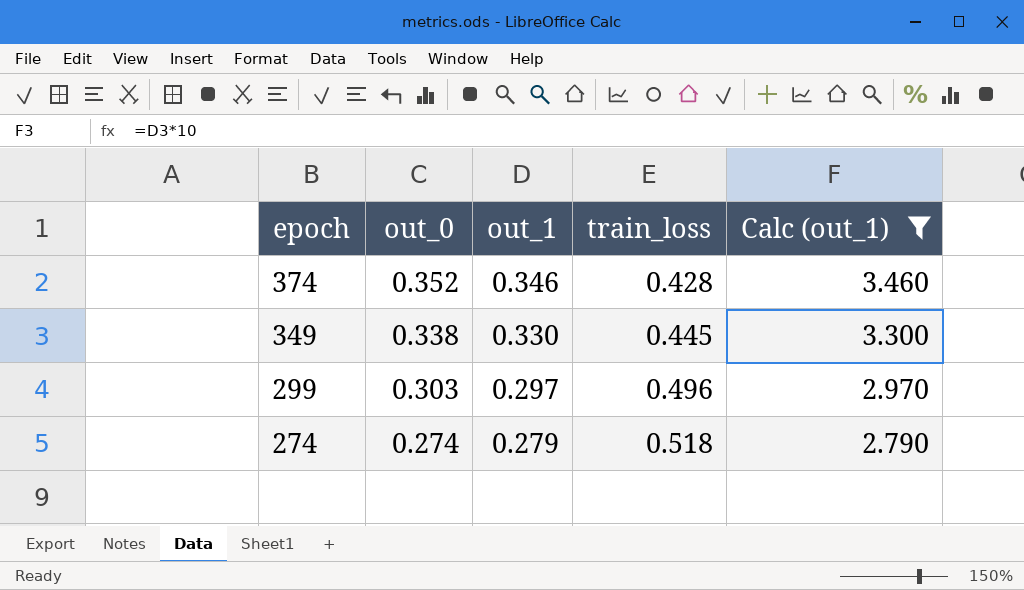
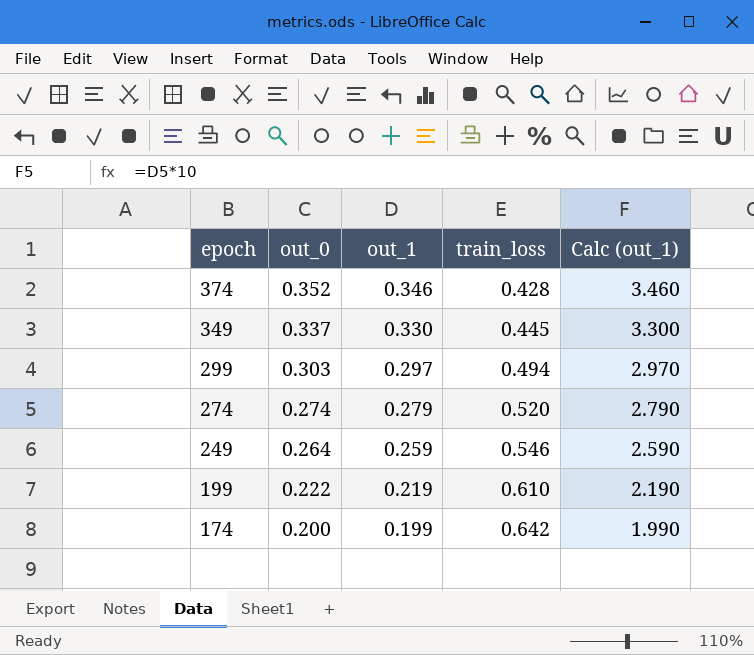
filter: Calc (out_1) >= 2.790 -> none
349 | out_0: 0.338 -> 0.337
299 | train_loss: 0.496 -> 0.494
274 | train_loss: 0.518 -> 0.520

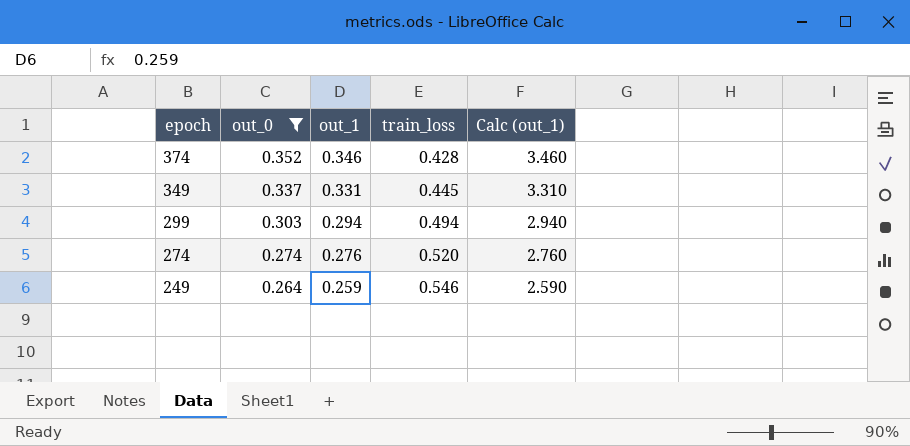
filter: none -> out_0 >= 0.264
349 | out_1: 0.330 -> 0.331
349 | Calc (out_1): 3.300 -> 3.310
299 | out_1: 0.297 -> 0.294
299 | Calc (out_1): 2.970 -> 2.940
274 | out_1: 0.279 -> 0.276
274 | Calc (out_1): 2.790 -> 2.760

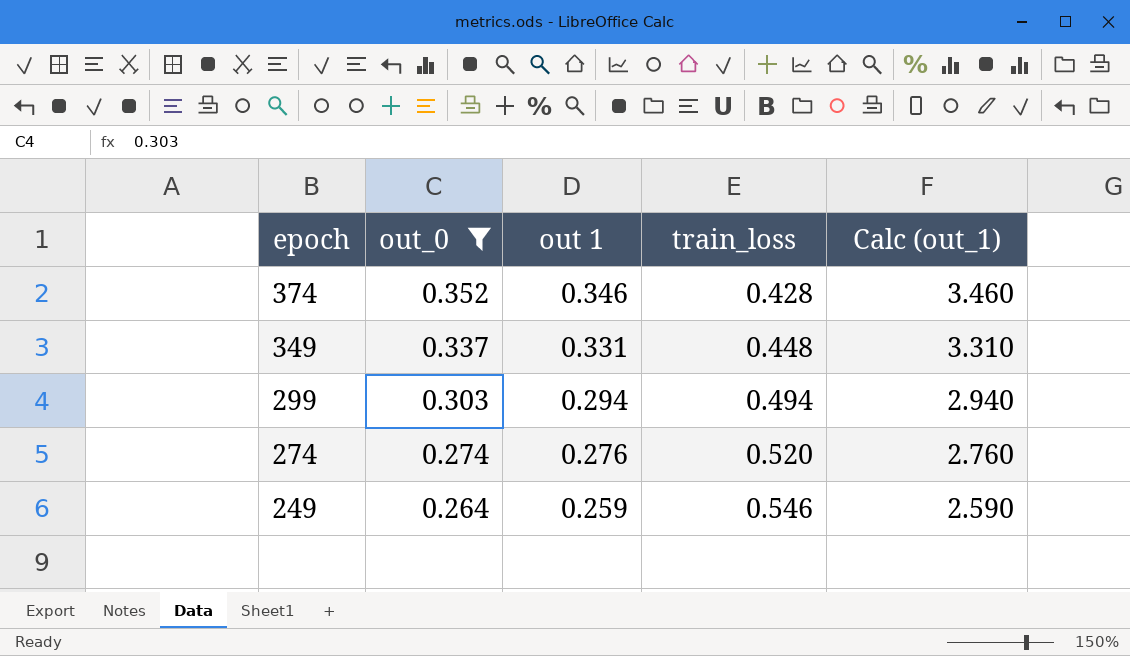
column name: out_1 -> out 1
349 | train_loss: 0.445 -> 0.448

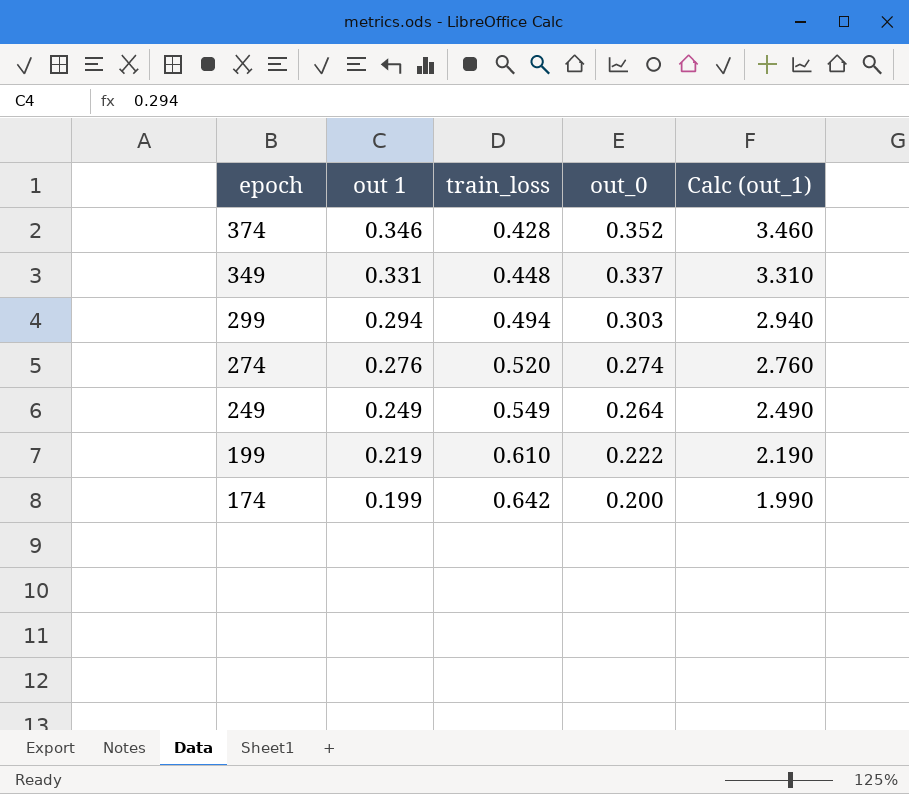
filter: out_0 >= 0.264 -> none
column out_0 | position: 2 -> 4
249 | out 1: 0.259 -> 0.249
249 | train_loss: 0.546 -> 0.549
249 | Calc (out_1): 2.590 -> 2.490

